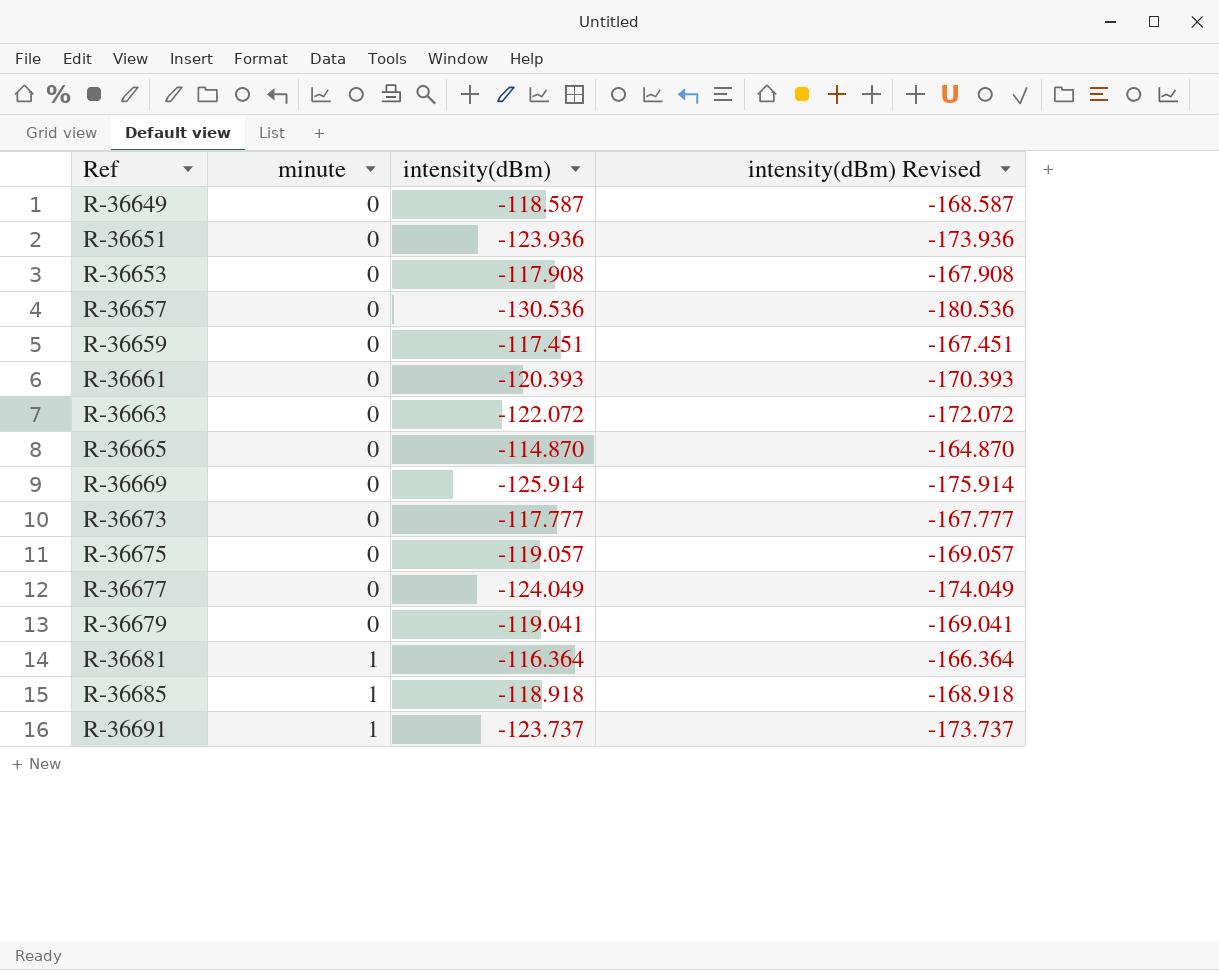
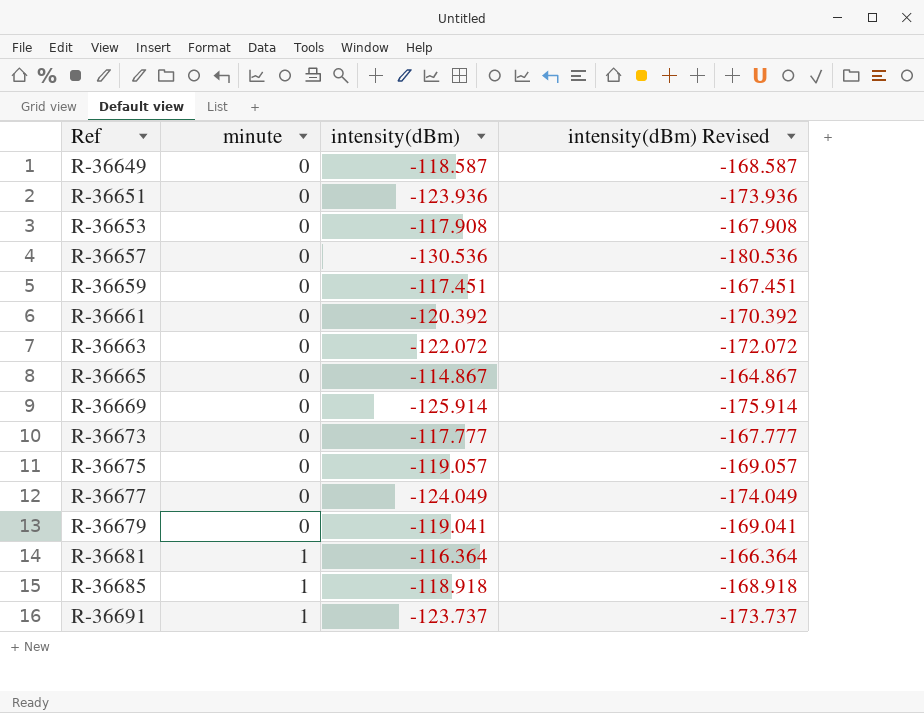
R-36661 | intensity(dBm): -120.393 -> -120.392
R-36661 | intensity(dBm) Revised: -170.393 -> -170.392
R-36665 | intensity(dBm): -114.870 -> -114.867
R-36665 | intensity(dBm) Revised: -164.870 -> -164.867

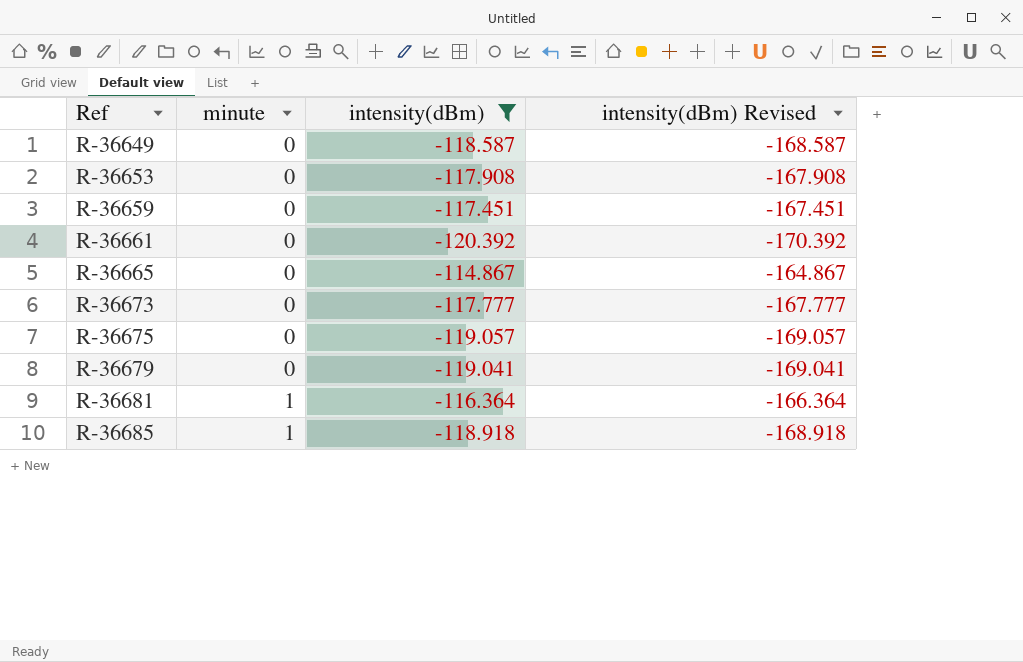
filter: none -> intensity(dBm) >= -120.392

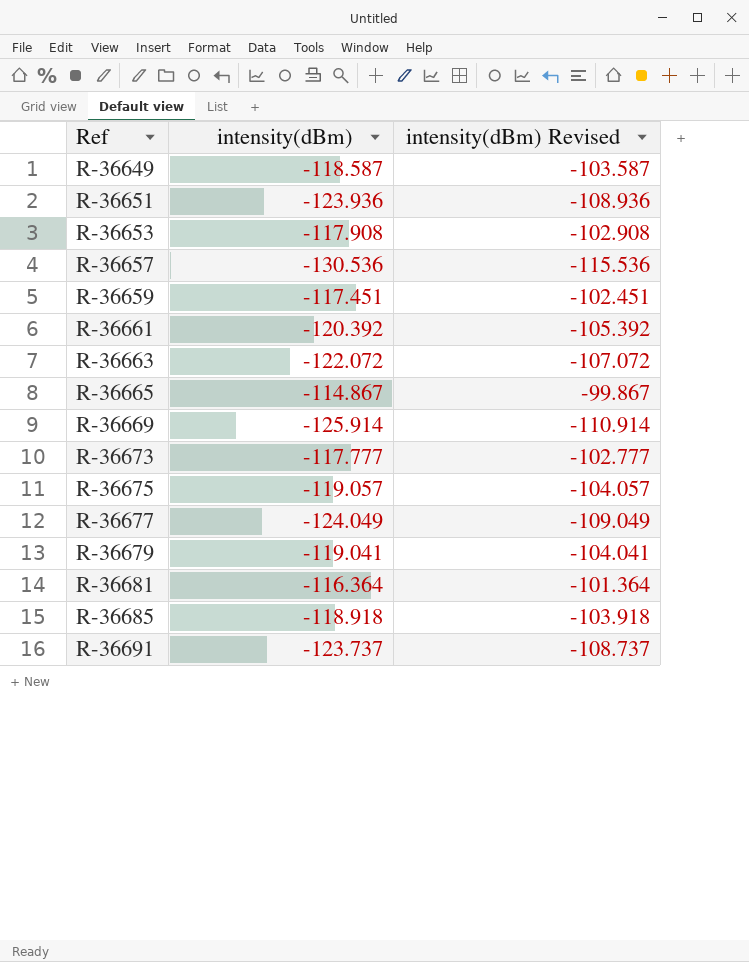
filter: intensity(dBm) >= -120.392 -> none
column minute | position: 2 -> none
column intensity(dBm) Revised | formula: [intensity(dBm)] - 50 -> [intensity(dBm)] + 15

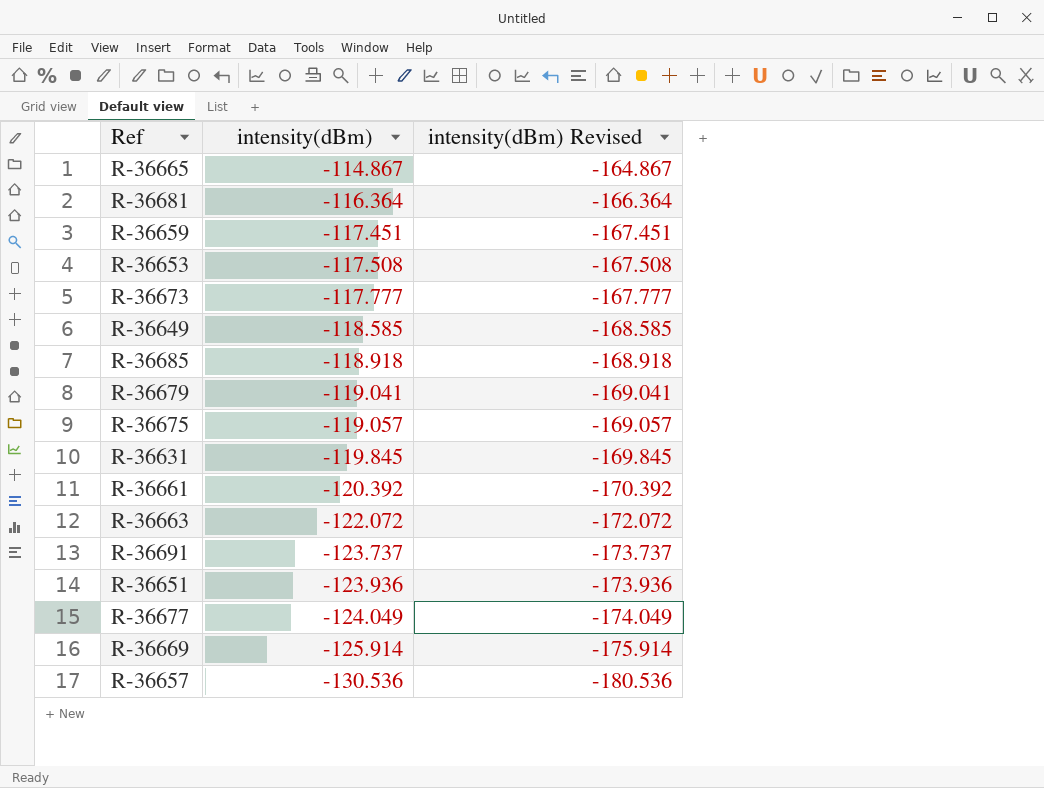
row order: Ref ascending -> intensity(dBm) descending
column intensity(dBm) Revised | formula: [intensity(dBm)] + 15 -> [intensity(dBm)] - 50
R-36653 | intensity(dBm): -117.908 -> -117.508
R-36649 | intensity(dBm): -118.587 -> -118.585
row R-36631: none -> -119.845 | -169.845

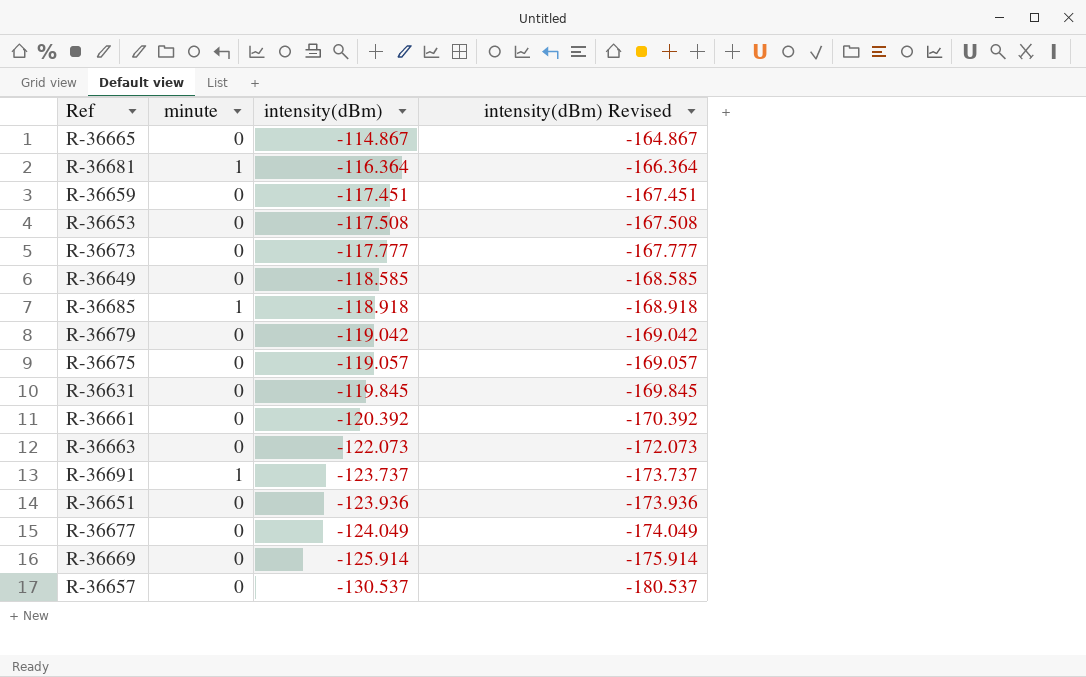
column minute | position: none -> 2
R-36679 | intensity(dBm): -119.041 -> -119.042
R-36679 | intensity(dBm) Revised: -169.041 -> -169.042
R-36663 | intensity(dBm): -122.072 -> -122.073
R-36663 | intensity(dBm) Revised: -172.072 -> -172.073
R-36657 | intensity(dBm): -130.536 -> -130.537
R-36657 | intensity(dBm) Revised: -180.536 -> -180.537

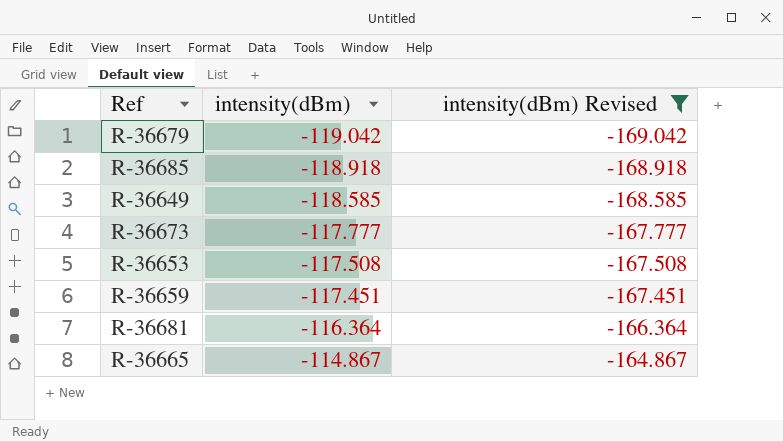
filter: none -> intensity(dBm) Revised >= -169.042
row order: intensity(dBm) descending -> intensity(dBm) ascending
column minute | position: 2 -> none

